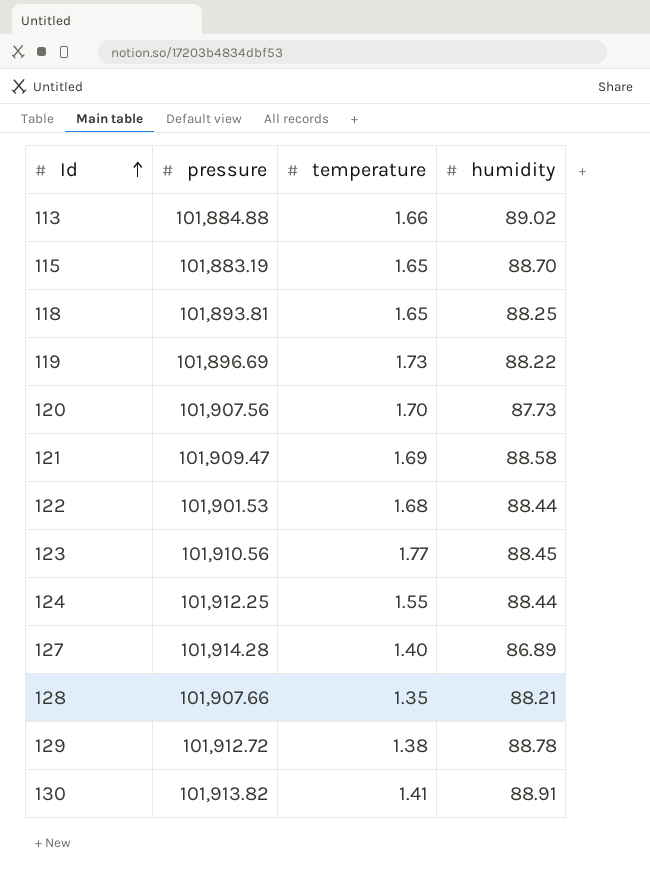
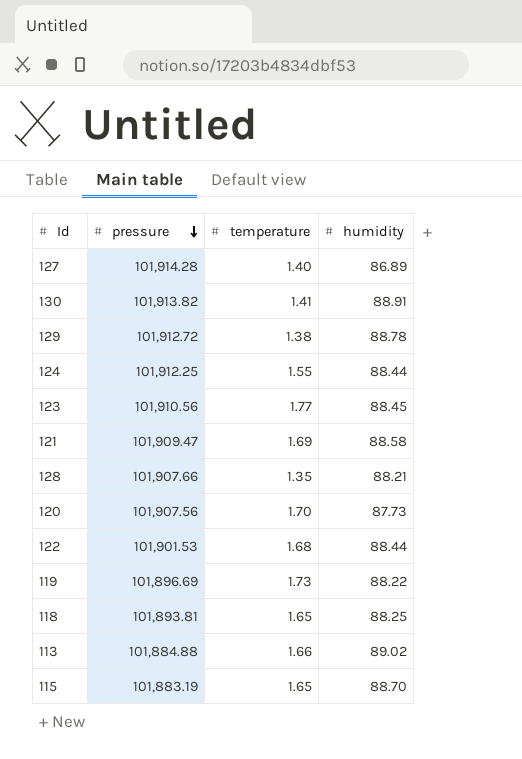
row order: Id ascending -> pressure descending

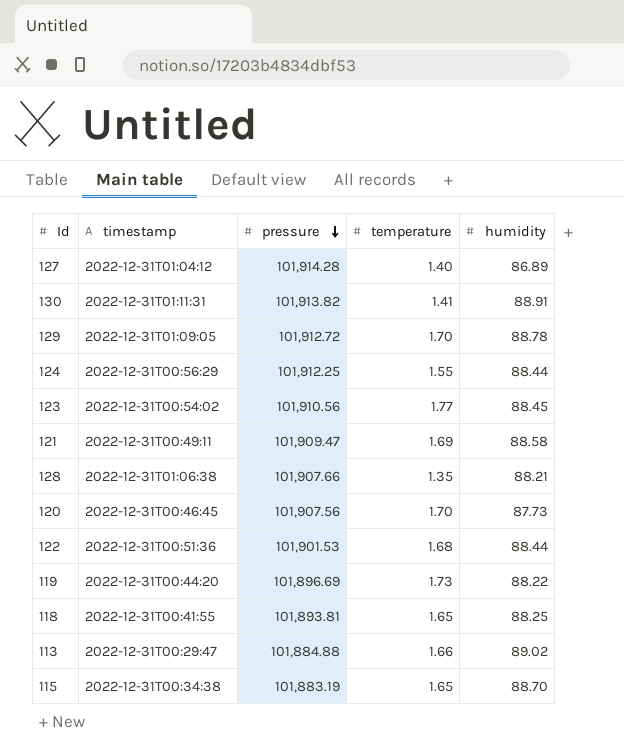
column timestamp | position: none -> 2
129 | temperature: 1.38 -> 1.70

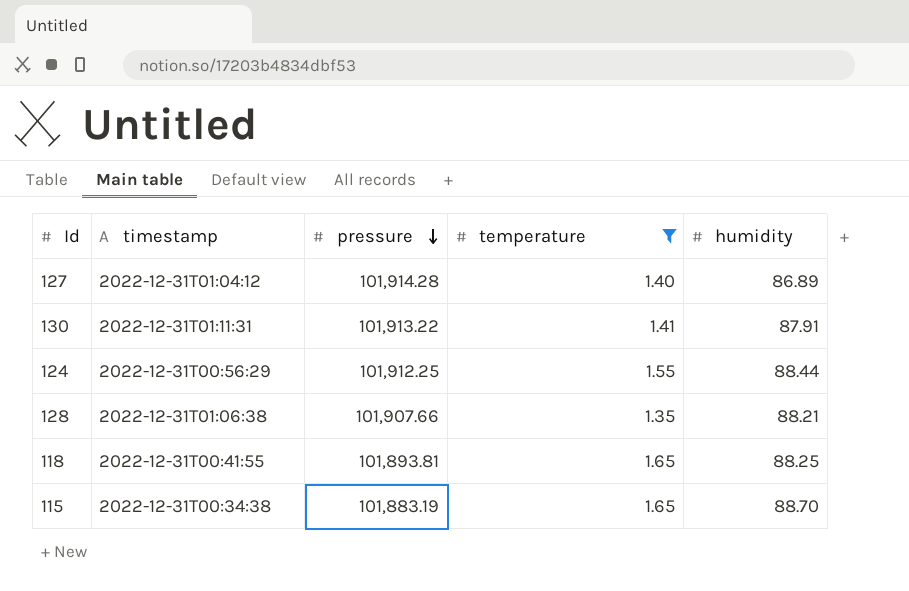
filter: none -> temperature <= 1.65
130 | pressure: 101,913.82 -> 101,913.22
130 | humidity: 88.91 -> 87.91

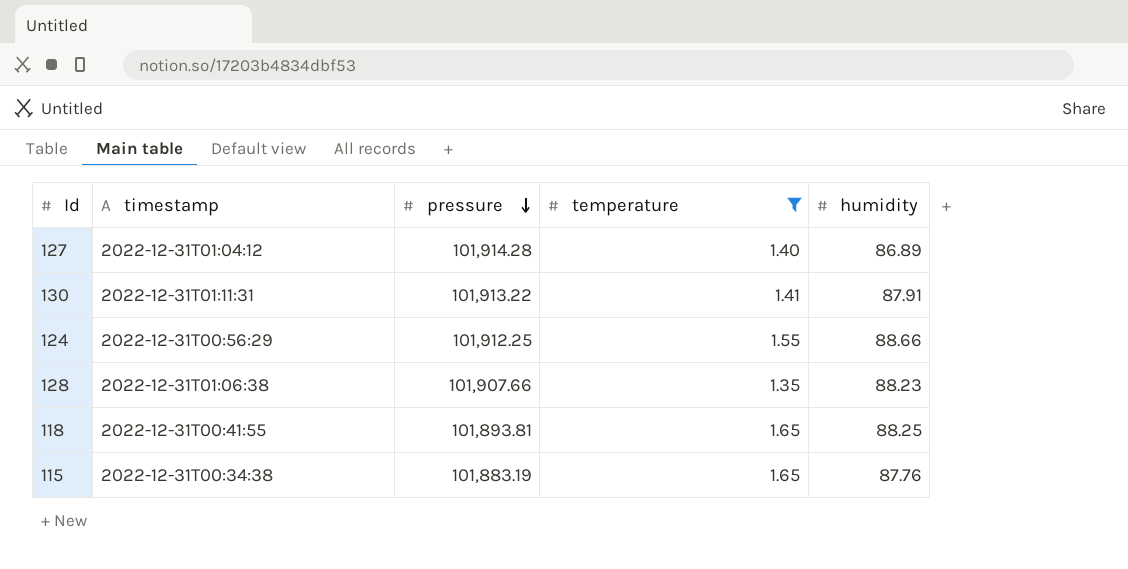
124 | humidity: 88.44 -> 88.66
128 | humidity: 88.21 -> 88.23
115 | humidity: 88.70 -> 87.76

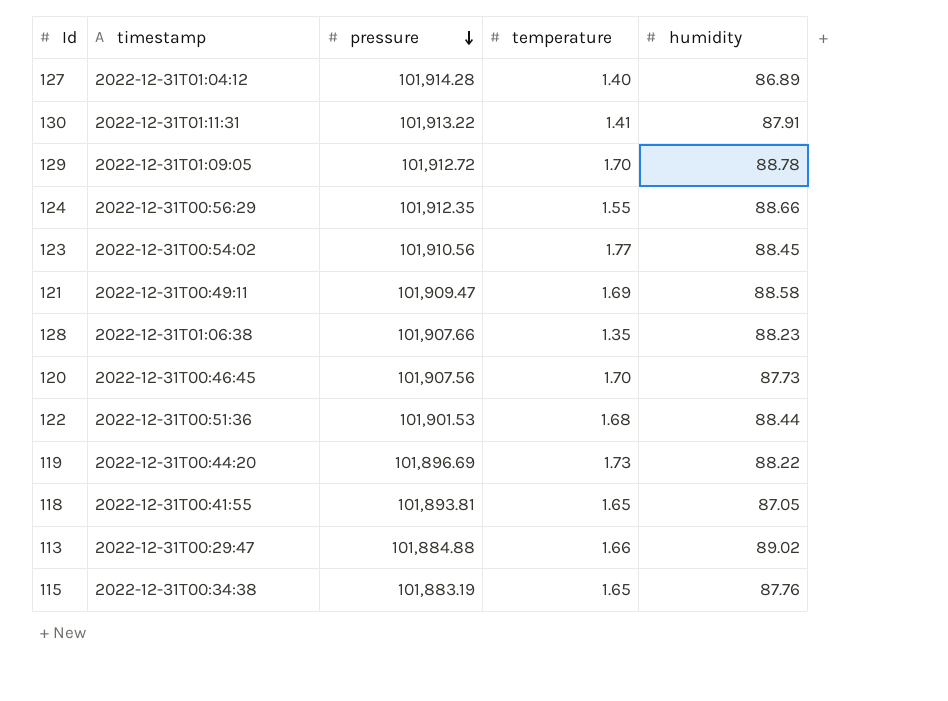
filter: temperature <= 1.65 -> none
124 | pressure: 101,912.25 -> 101,912.35
118 | humidity: 88.25 -> 87.05

